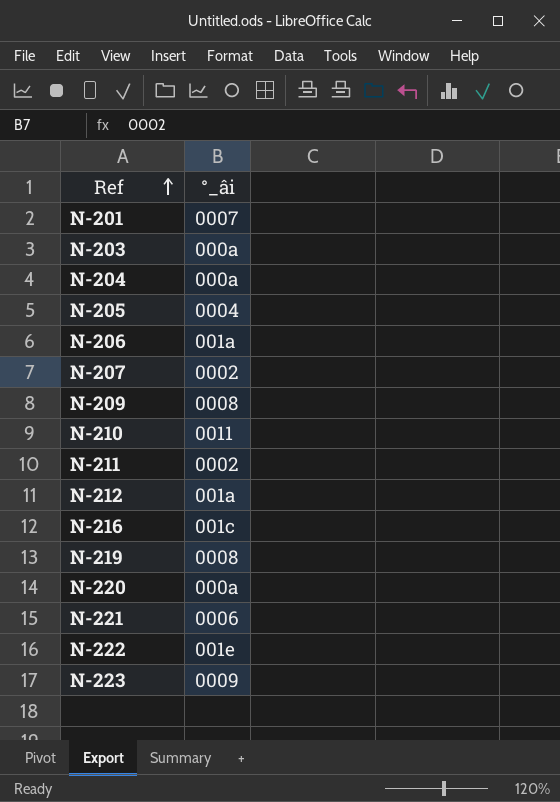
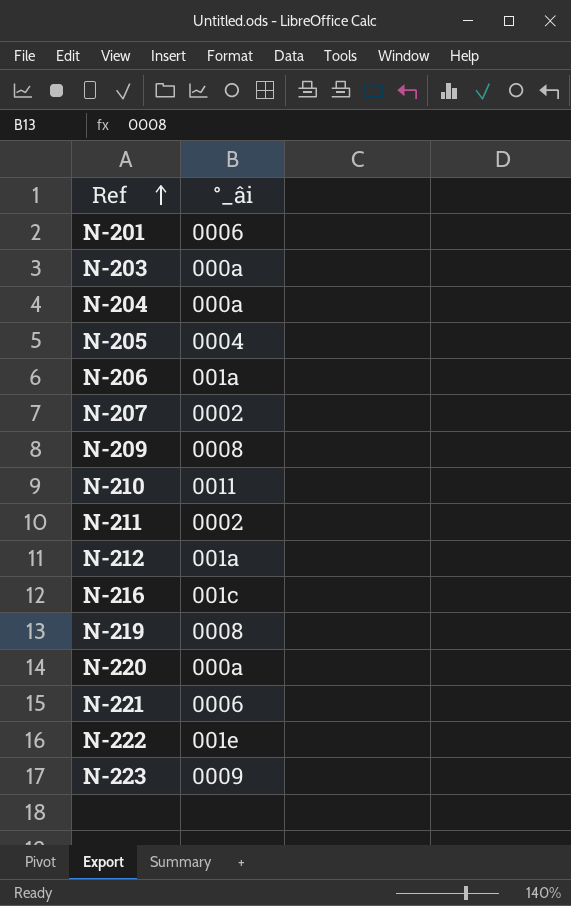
N-201 | °_âi: 0007 -> 0006

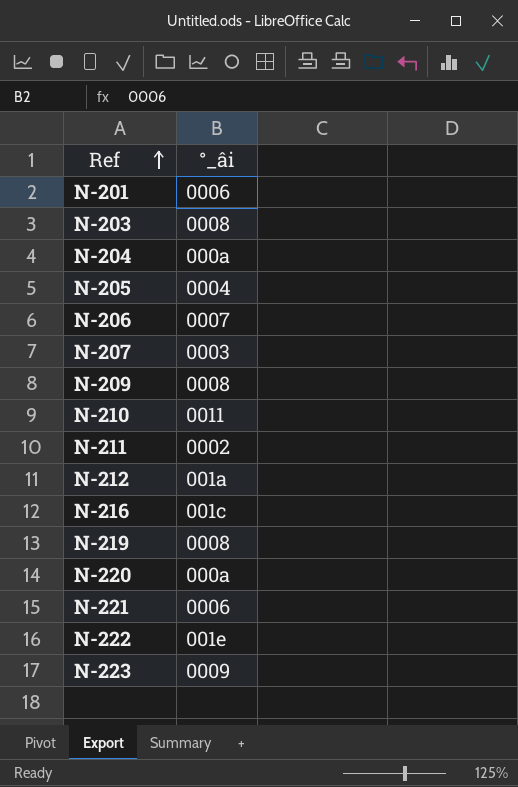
N-203 | °_âi: 000a -> 0008
N-206 | °_âi: 001a -> 0007
N-207 | °_âi: 0002 -> 0003

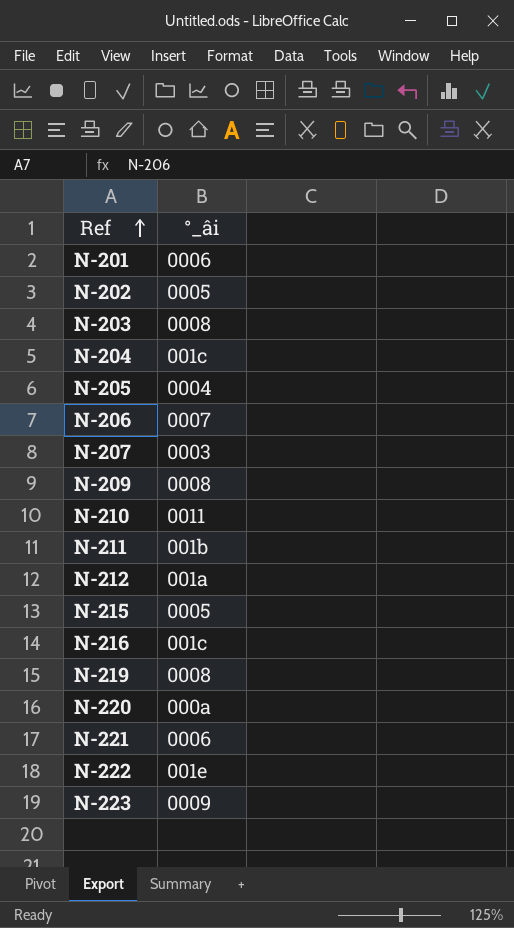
row N-202: none -> 0005
N-204 | °_âi: 000a -> 001c
N-211 | °_âi: 0002 -> 001b
row N-215: none -> 0005

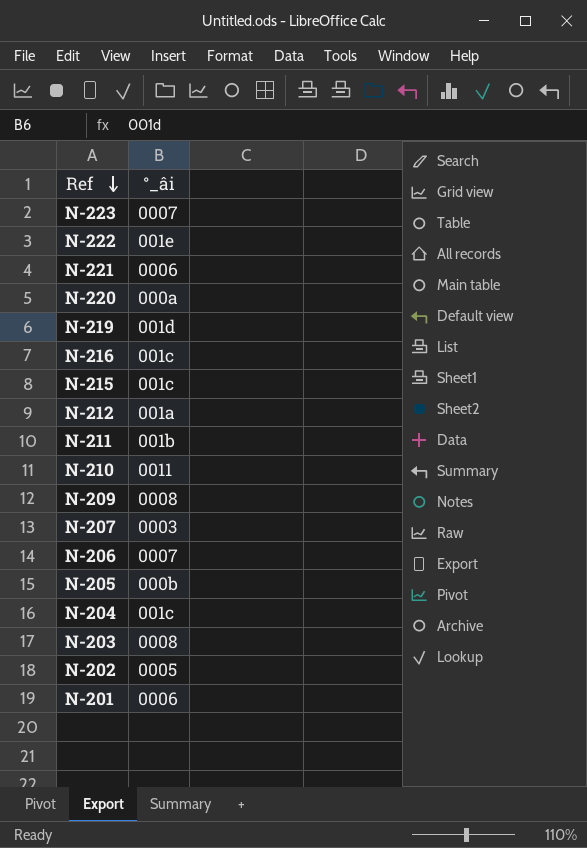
row order: Ref ascending -> Ref descending
N-223 | °_âi: 0009 -> 0007
N-219 | °_âi: 0008 -> 001d
N-215 | °_âi: 0005 -> 001c
N-205 | °_âi: 0004 -> 000b

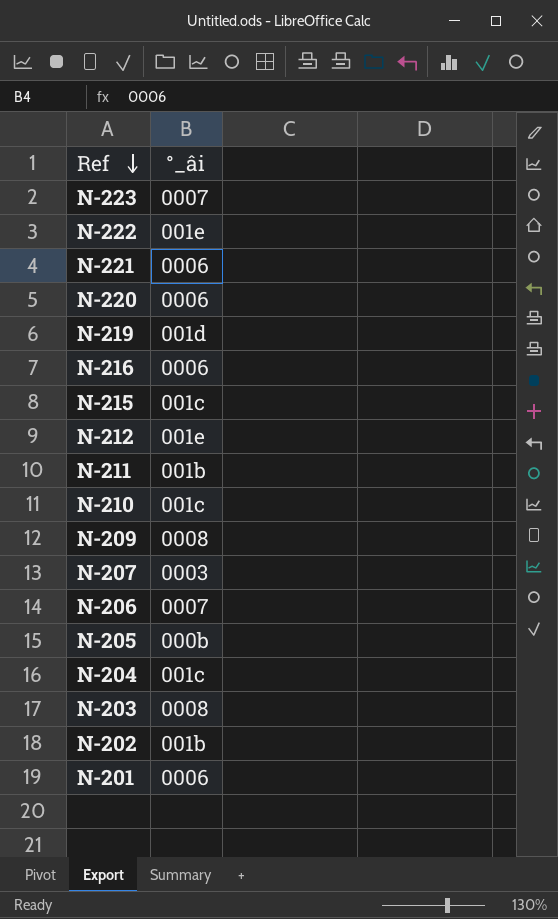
N-220 | °_âi: 000a -> 0006
N-216 | °_âi: 001c -> 0006
N-212 | °_âi: 001a -> 001e
N-210 | °_âi: 0011 -> 001c
N-202 | °_âi: 0005 -> 001b

